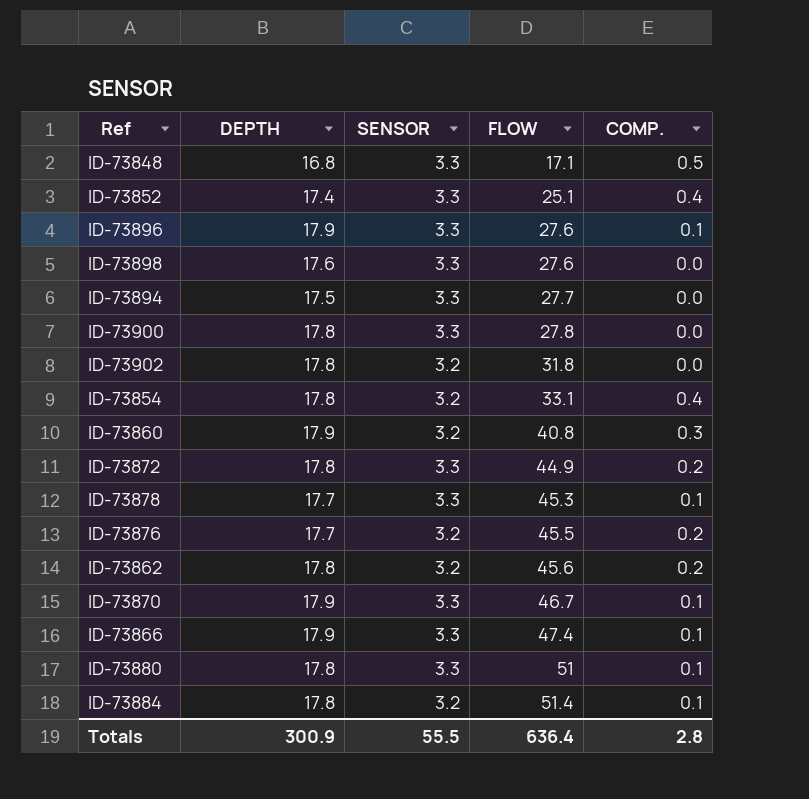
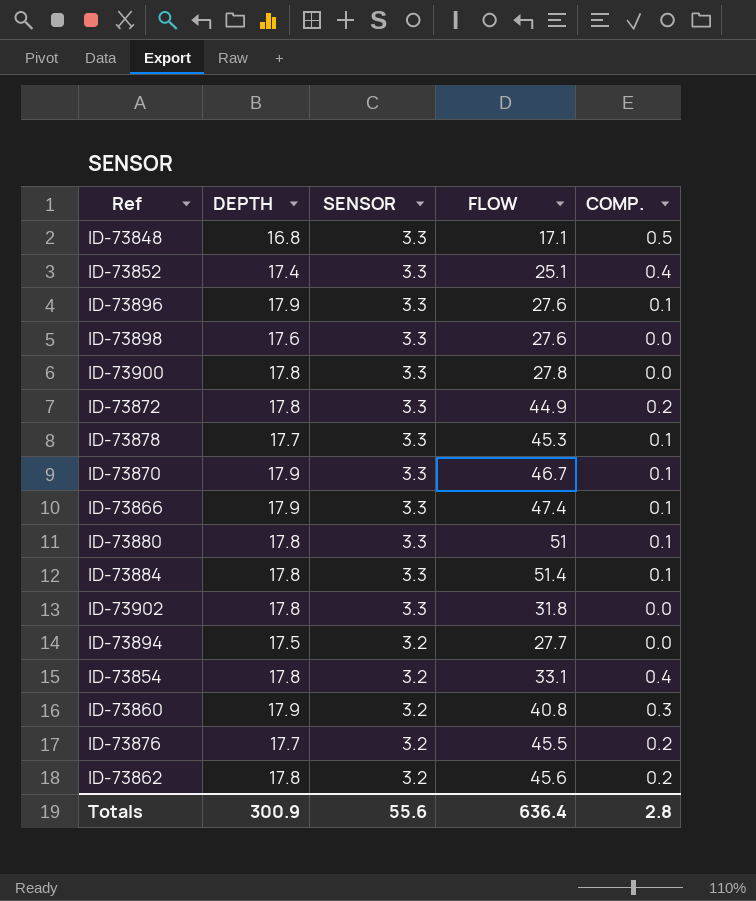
row order: FLOW ascending -> SENSOR descending
ID-73884 | SENSOR: 3.2 -> 3.3
ID-73902 | SENSOR: 3.2 -> 3.3
ID-73894 | SENSOR: 3.3 -> 3.2
Totals | SENSOR: 55.5 -> 55.6

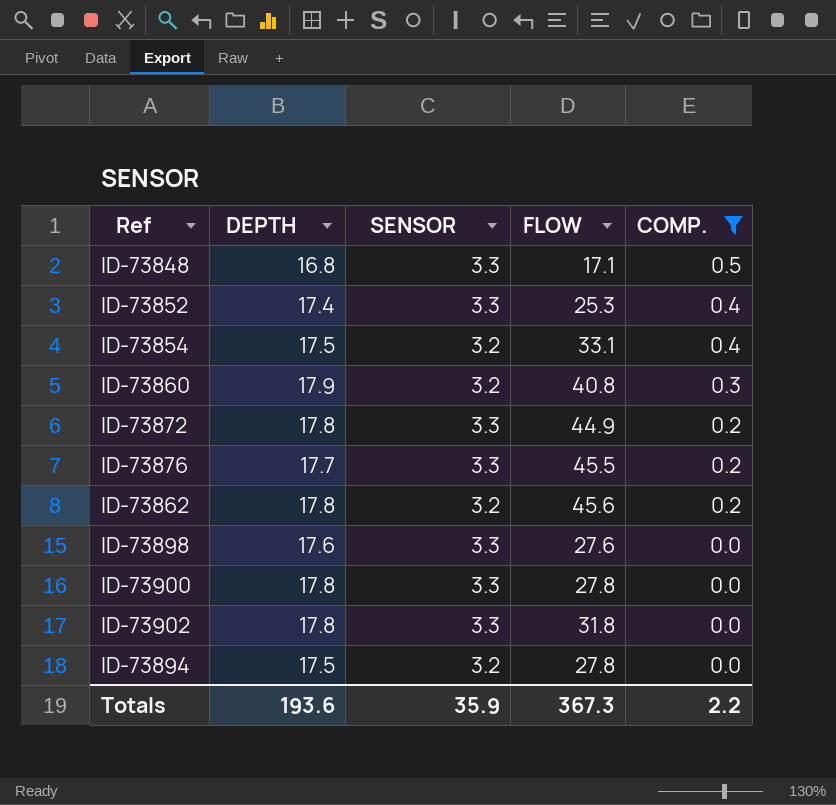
filter: none -> COMP. != 0.1
row order: SENSOR descending -> COMP. descending
ID-73852 | FLOW: 25.1 -> 25.3
ID-73854 | DEPTH: 17.8 -> 17.5
ID-73876 | SENSOR: 3.2 -> 3.3
ID-73894 | FLOW: 27.7 -> 27.8
Totals | DEPTH: 300.9 -> 193.6
Totals | SENSOR: 55.6 -> 35.9
Totals | FLOW: 636.4 -> 367.3
Totals | COMP.: 2.8 -> 2.2

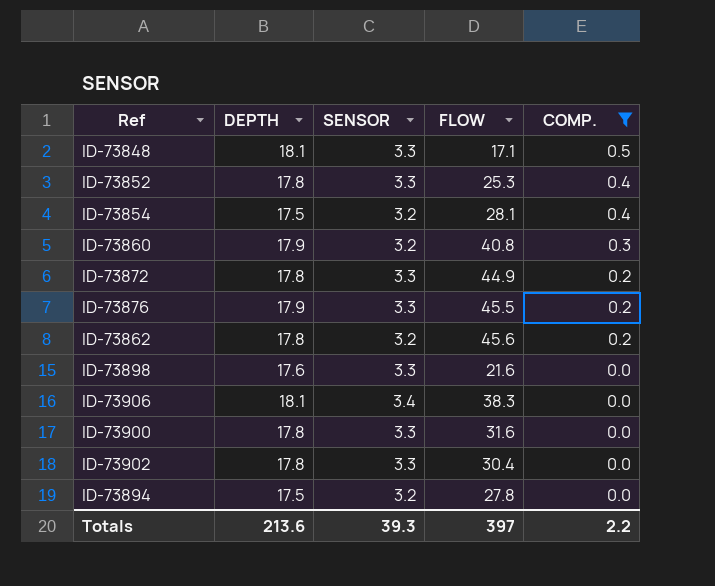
ID-73848 | DEPTH: 16.8 -> 18.1
ID-73852 | DEPTH: 17.4 -> 17.8
ID-73854 | FLOW: 33.1 -> 28.1
ID-73876 | DEPTH: 17.7 -> 17.9
ID-73898 | FLOW: 27.6 -> 21.6
row ID-73906: none -> 18.1 | 3.4 | 38.3 | 0.0
ID-73900 | FLOW: 27.8 -> 31.6
ID-73902 | FLOW: 31.8 -> 30.4
Totals | DEPTH: 193.6 -> 213.6
Totals | SENSOR: 35.9 -> 39.3
Totals | FLOW: 367.3 -> 397

